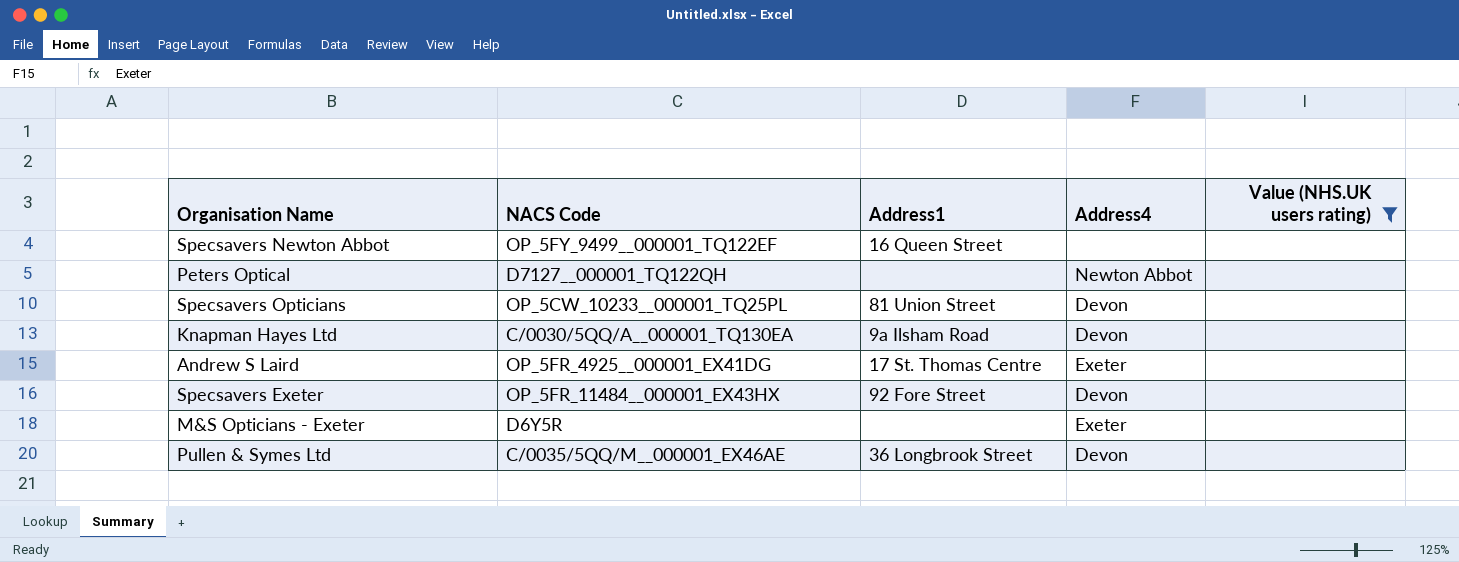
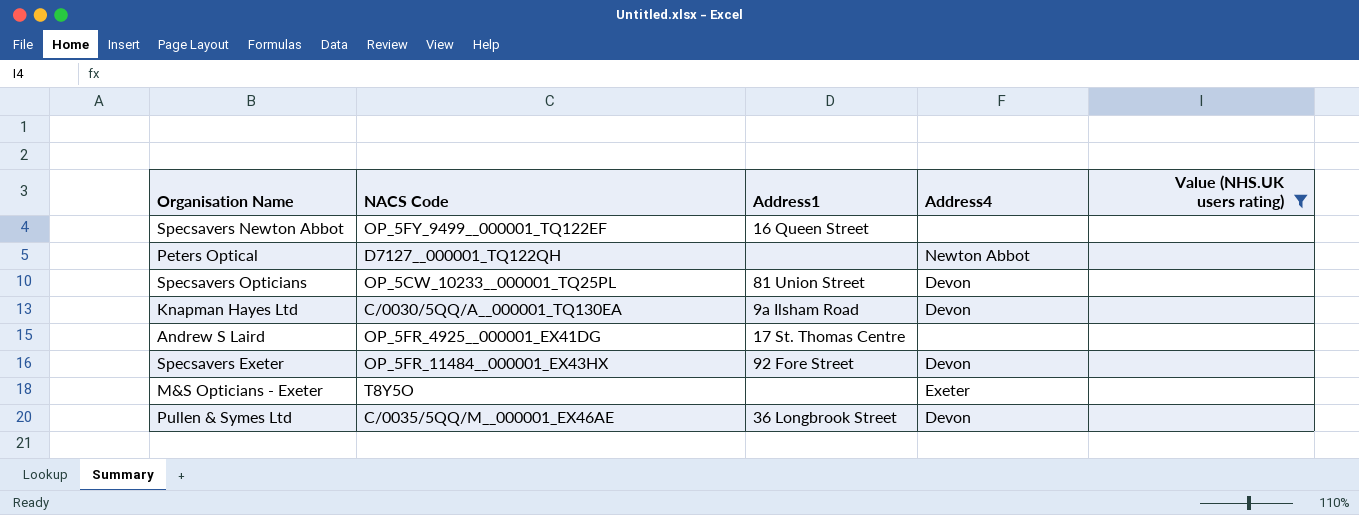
Andrew S Laird | Address4: Exeter -> none
M&S Opticians - Exeter | NACS Code: D6Y5R -> T8Y5O

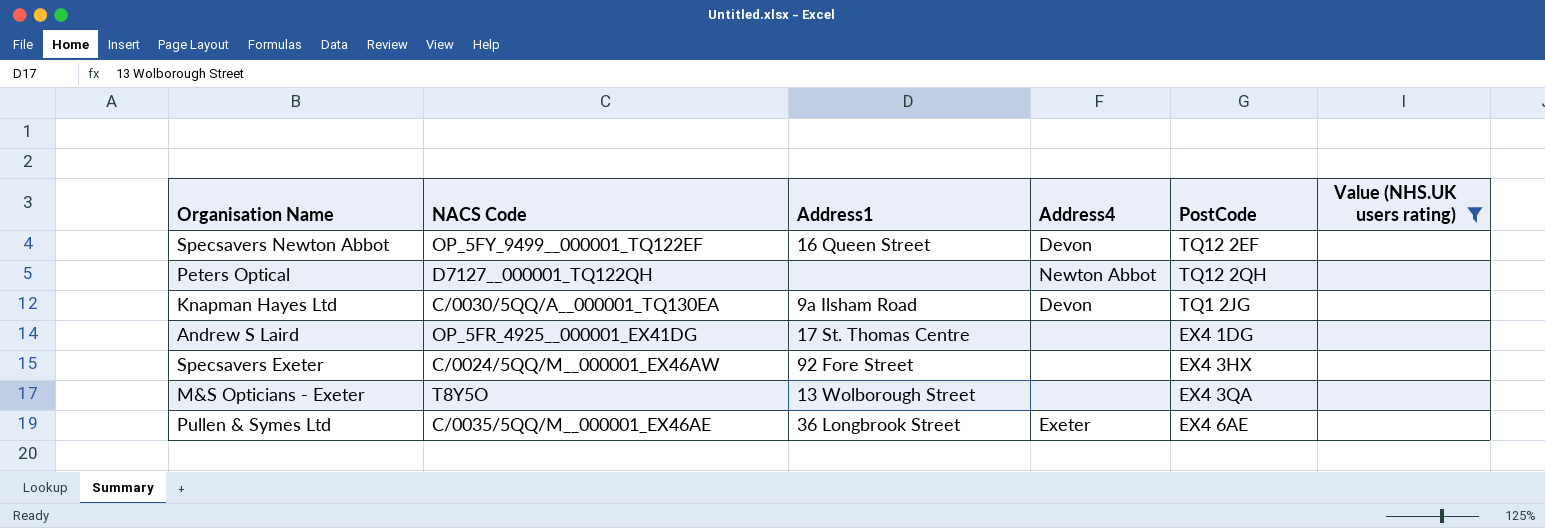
column PostCode | position: none -> 5
row Specsavers Opticians: OP_5CW_10233__000001_TQ25PL | 81 Union Street | Devon | none -> none
Specsavers Newton Abbot | Address4: none -> Devon
Specsavers Exeter | NACS Code: OP_5FR_11484__000001_EX43HX -> C/0024/5QQ/M__000001_EX46AW
Specsavers Exeter | Address4: Devon -> none
M&S Opticians - Exeter | Address1: none -> 13 Wolborough Street
M&S Opticians - Exeter | Address4: Exeter -> none
Pullen & Symes Ltd | Address4: Devon -> Exeter

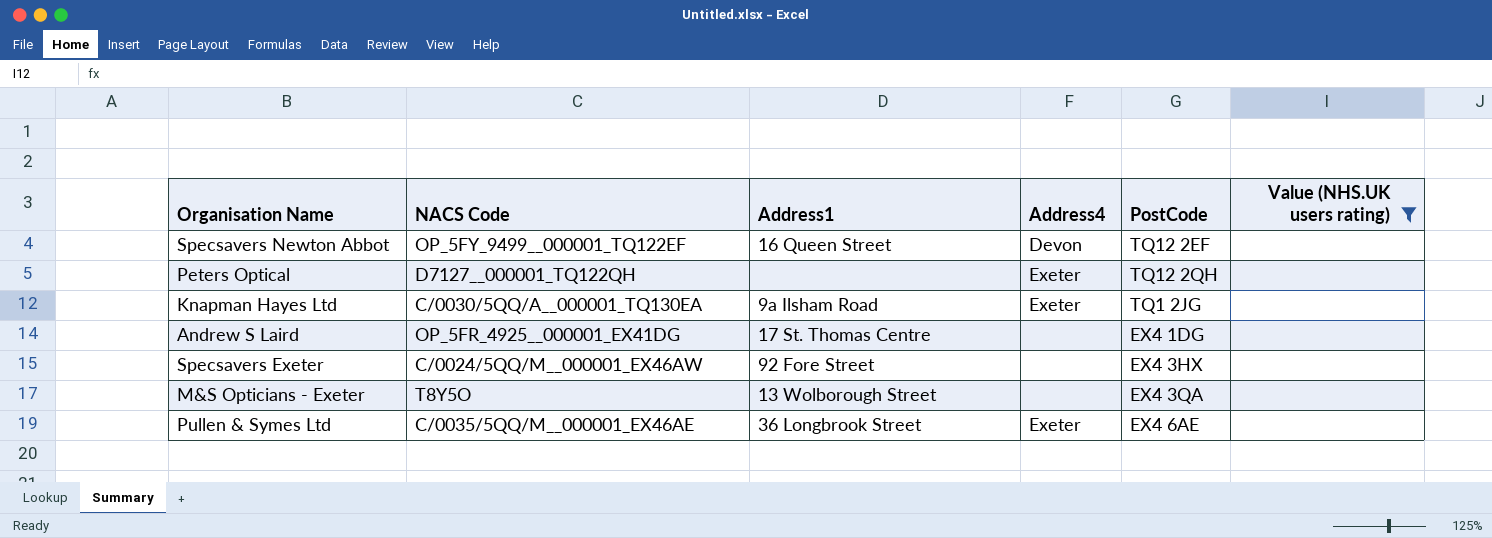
Peters Optical | Address4: Newton Abbot -> Exeter
Knapman Hayes Ltd | Address4: Devon -> Exeter

